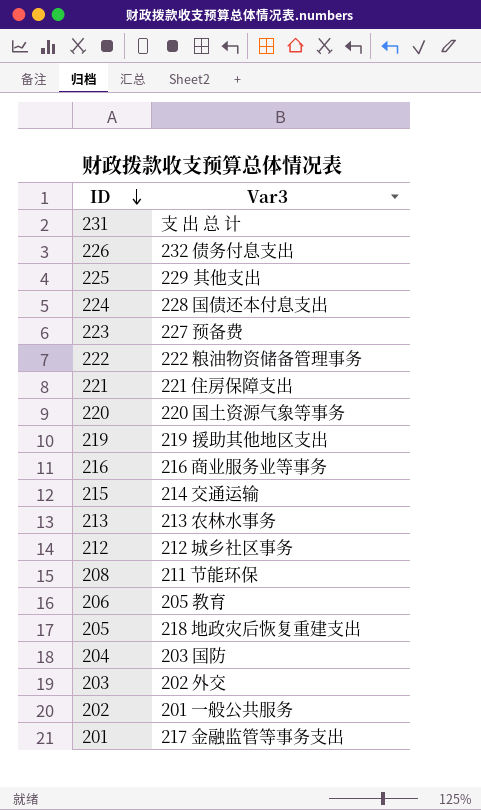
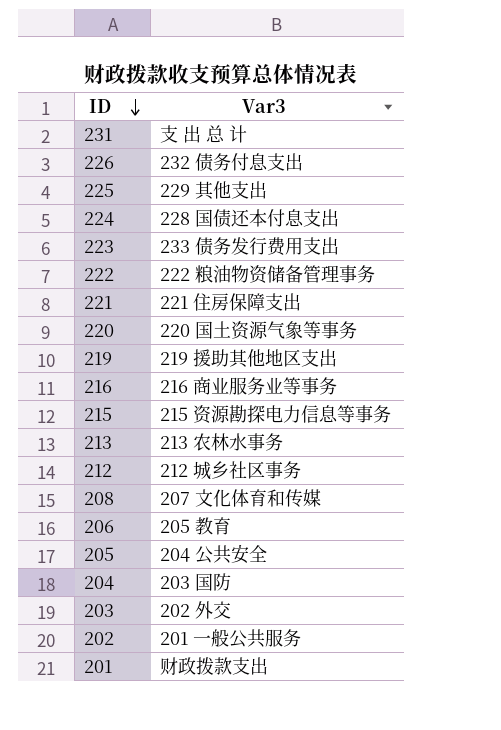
223 | Var3: 227 预备费 -> 233 债务发行费用支出
215 | Var3: 214 交通运输 -> 215 资源勘探电力信息等事务
208 | Var3: 211 节能环保 -> 207 文化体育和传媒
205 | Var3: 218 地政灾后恢复重建支出 -> 204 公共安全
201 | Var3: 217 金融监管等事务支出 -> 财政拨款支出

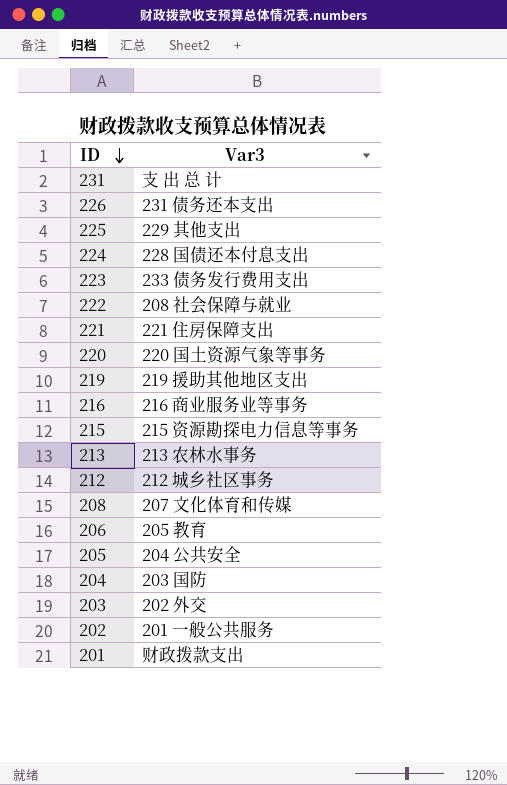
226 | Var3: 232 债务付息支出 -> 231 债务还本支出
222 | Var3: 222 粮油物资储备管理事务 -> 208 社会保障与就业

